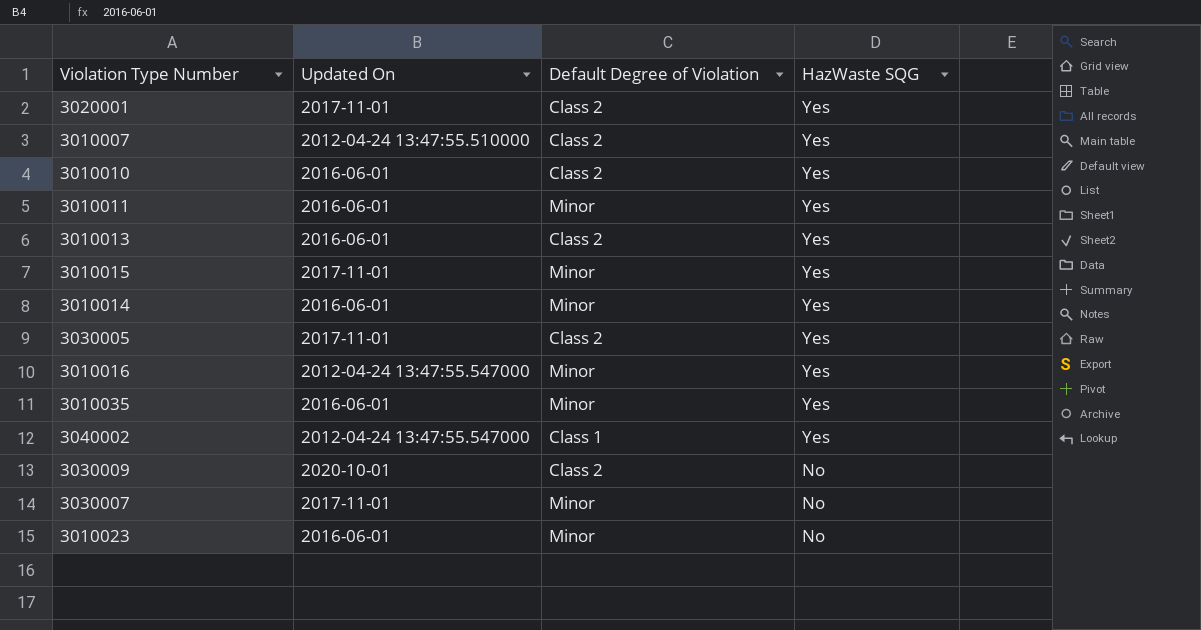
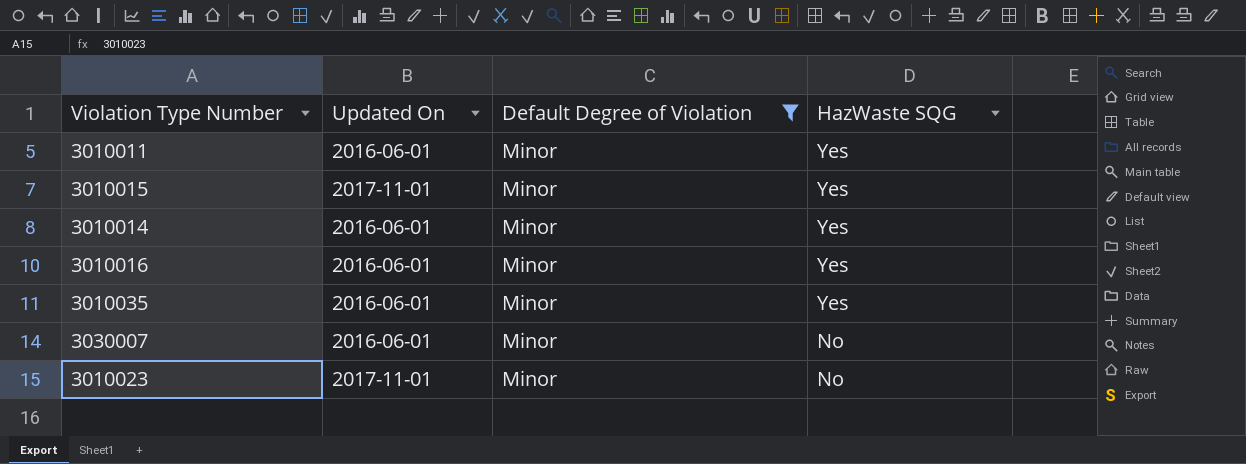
filter: none -> Default Degree of Violation = Minor
3010016 | Updated On: 2012-04-24 13:47:55.547000 -> 2016-06-01
3030007 | Updated On: 2017-11-01 -> 2016-06-01
3010023 | Updated On: 2016-06-01 -> 2017-11-01

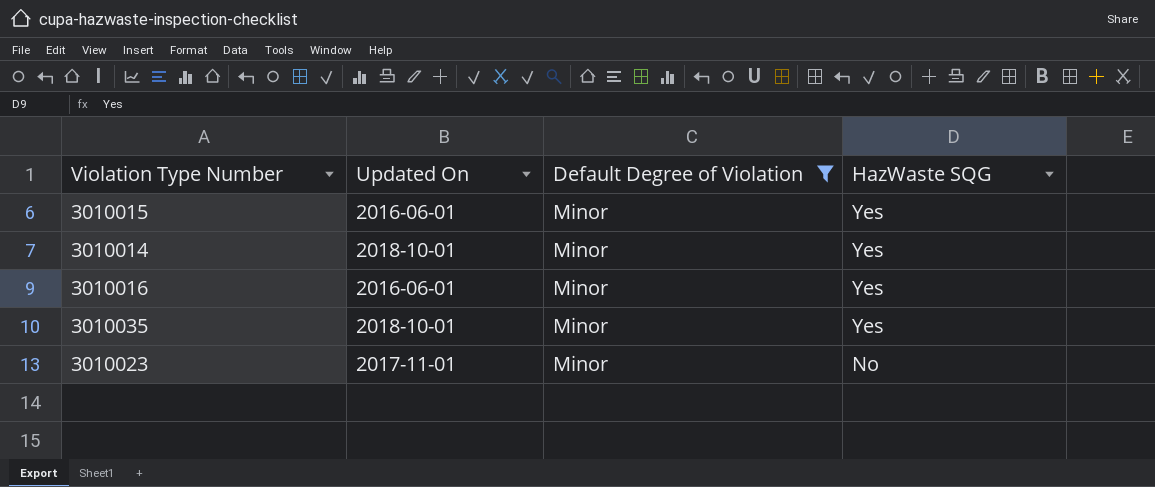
row 3010011: 2016-06-01 | Minor | Yes -> none
row 3030007: 2016-06-01 | Minor | No -> none
3010015 | Updated On: 2017-11-01 -> 2016-06-01
3010014 | Updated On: 2016-06-01 -> 2018-10-01
3010035 | Updated On: 2016-06-01 -> 2018-10-01

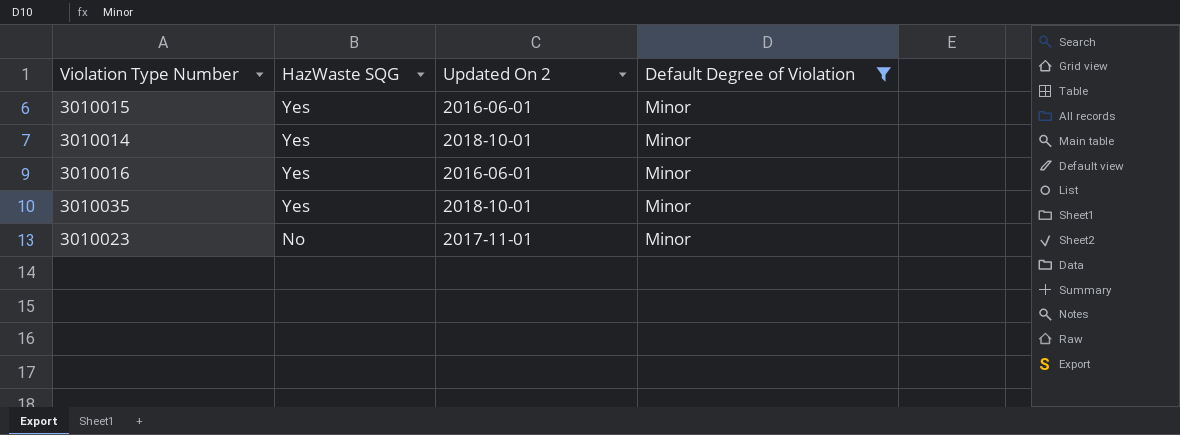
column HazWaste SQG | position: 4 -> 2
column name: Updated On -> Updated On 2

